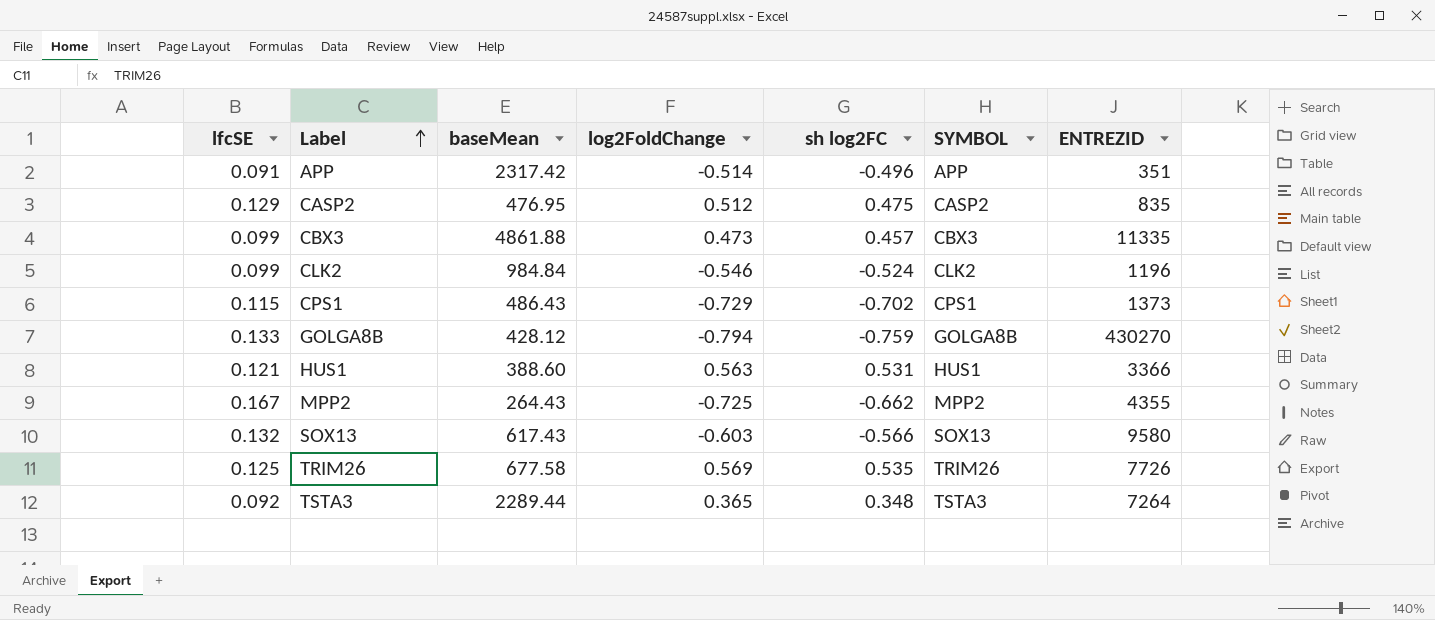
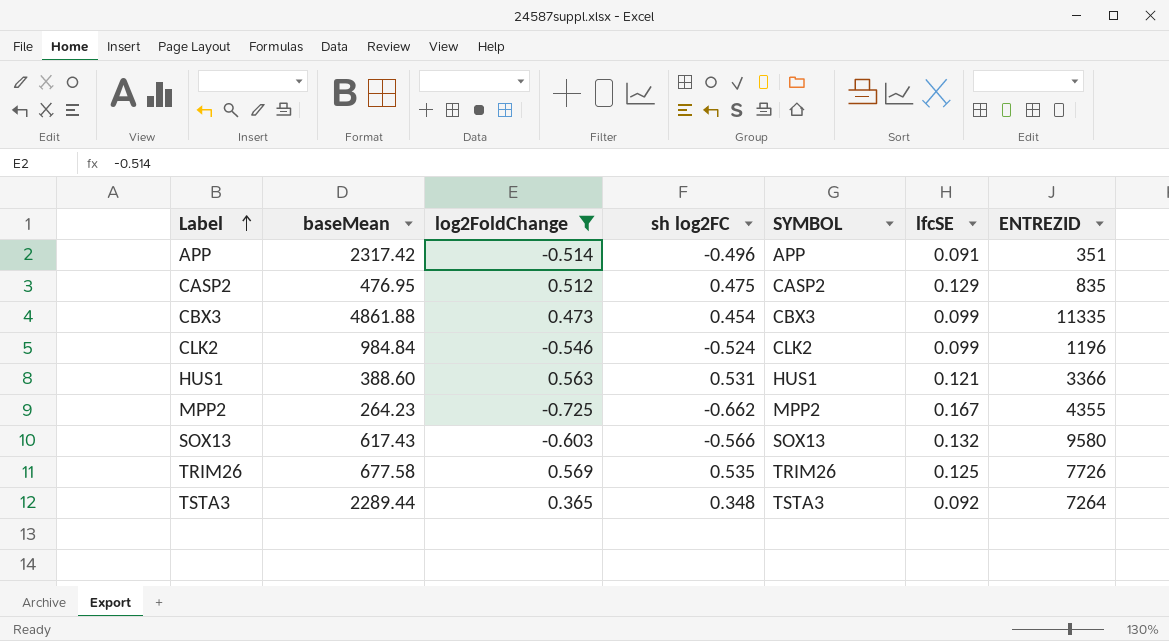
filter: none -> log2FoldChange >= -0.725
column lfcSE | position: 1 -> 6
CBX3 | sh log2FC: 0.457 -> 0.454
MPP2 | baseMean: 264.43 -> 264.23

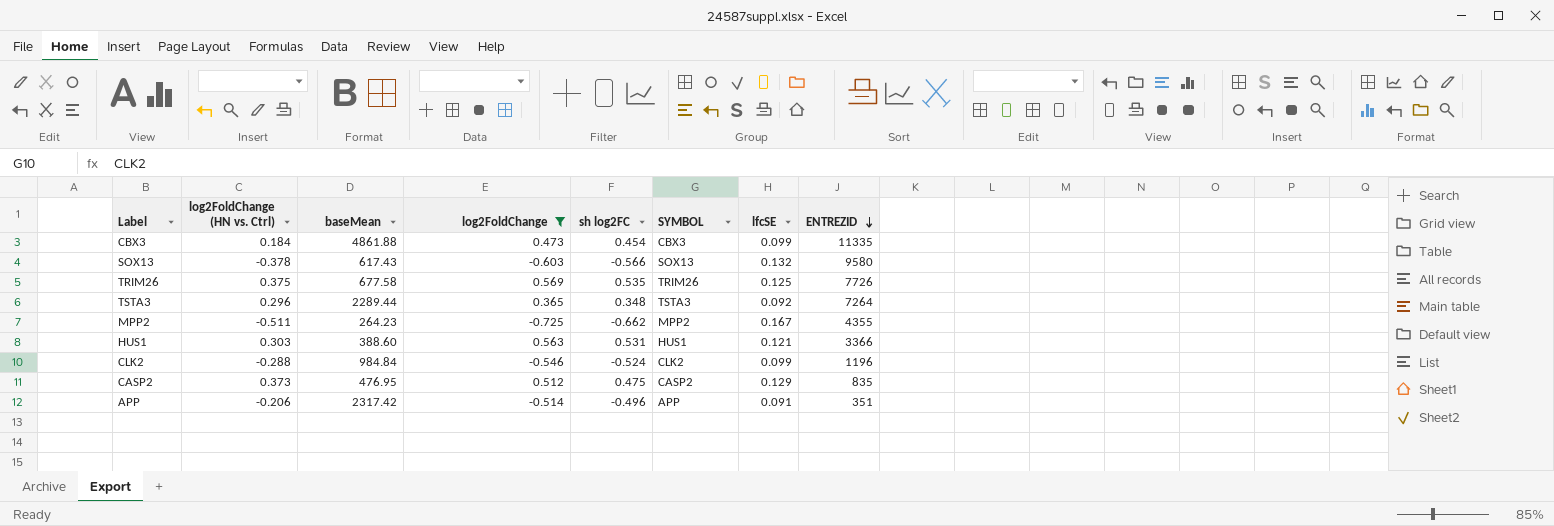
row order: Label ascending -> ENTREZID descending
column log2FoldChange (HN vs. Ctrl) | position: none -> 2

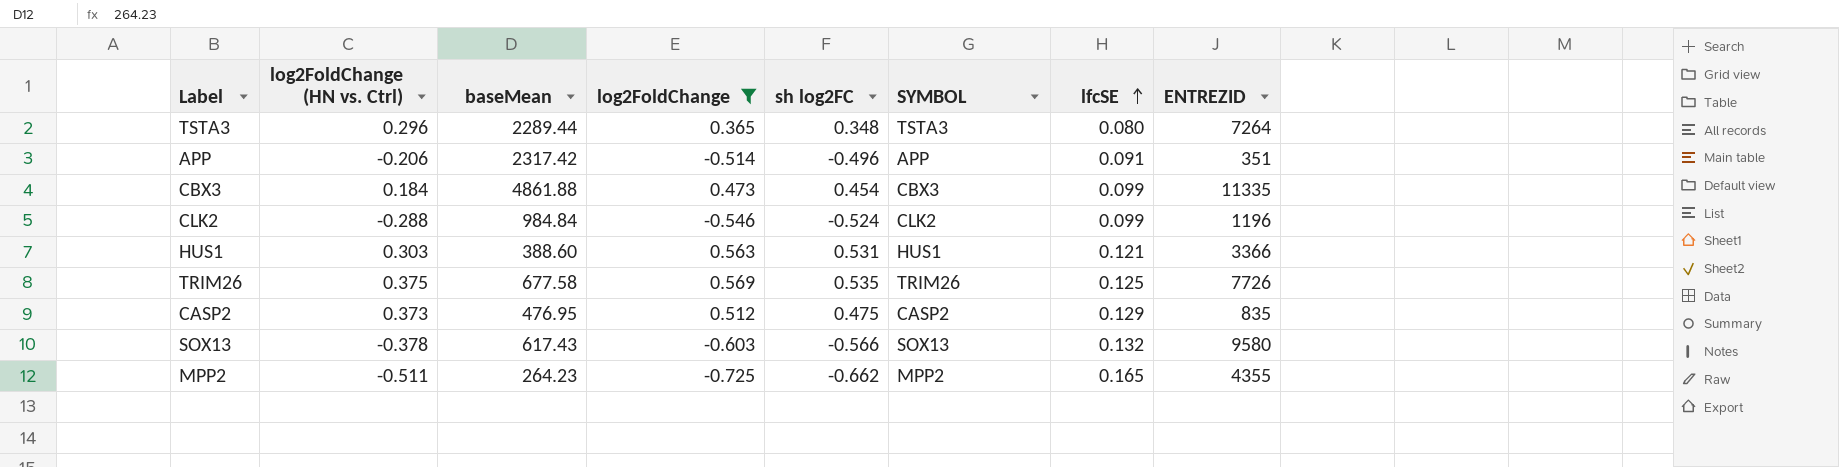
row order: ENTREZID descending -> lfcSE ascending
TSTA3 | lfcSE: 0.092 -> 0.080
MPP2 | lfcSE: 0.167 -> 0.165

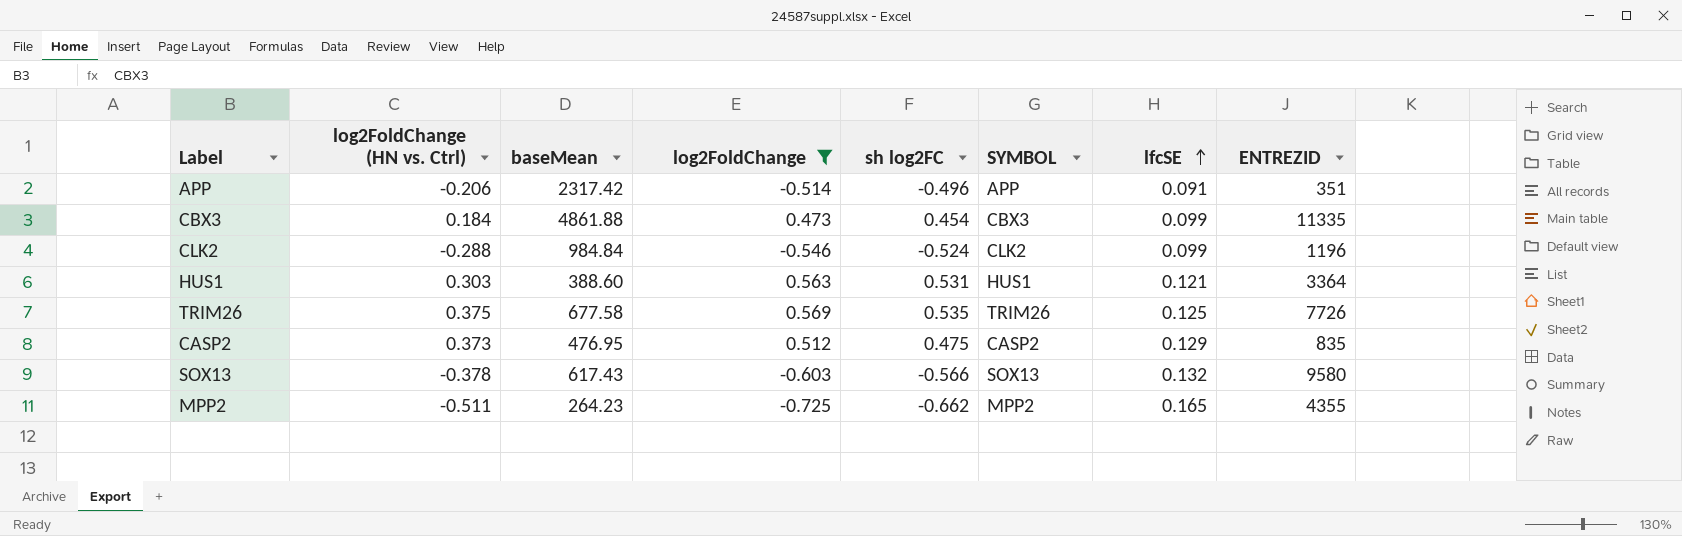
row TSTA3: 0.296 | 2289.44 | 0.365 | 0.348 | TSTA3 | 0.080 | 7264 -> none
HUS1 | ENTREZID: 3366 -> 3364

